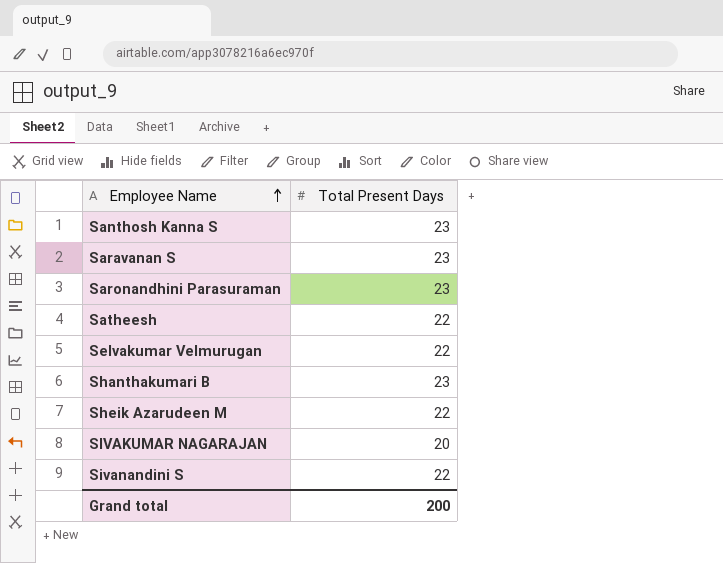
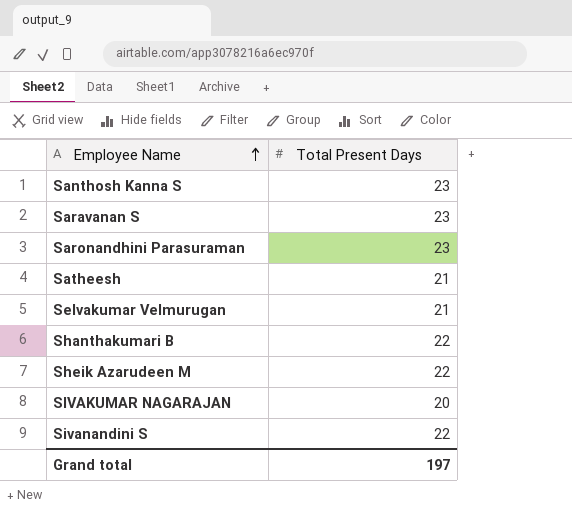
Satheesh | Total Present Days: 22 -> 21
Selvakumar Velmurugan | Total Present Days: 22 -> 21
Shanthakumari B | Total Present Days: 23 -> 22
Grand total | Total Present Days: 200 -> 197

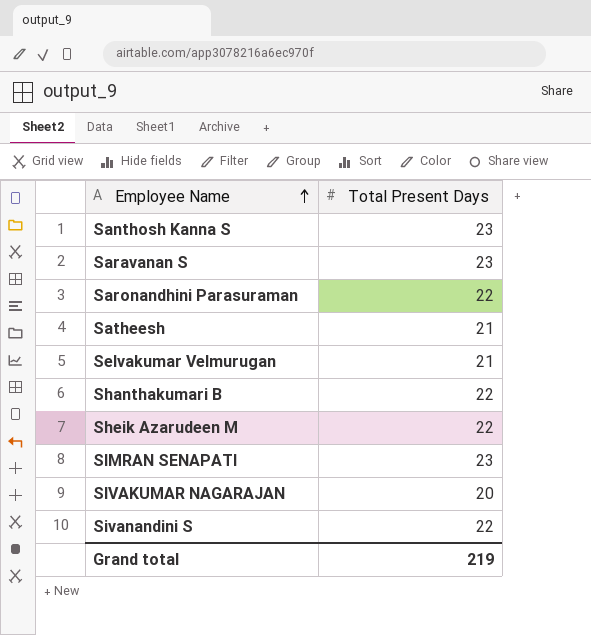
Saronandhini Parasuraman | Total Present Days: 23 -> 22
row SIMRAN SENAPATI: none -> 23
Grand total | Total Present Days: 197 -> 219

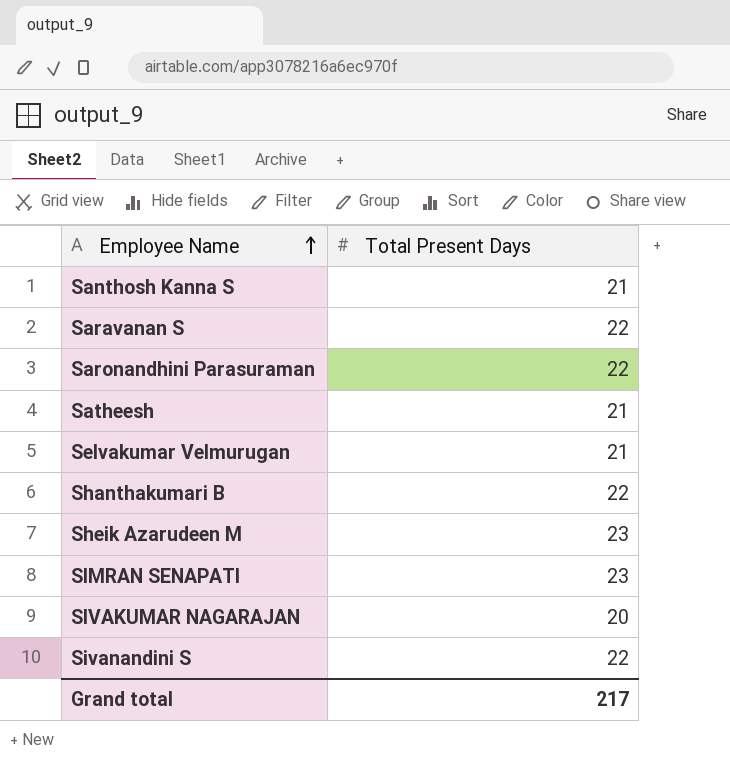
Santhosh Kanna S | Total Present Days: 23 -> 21
Saravanan S | Total Present Days: 23 -> 22
Sheik Azarudeen M | Total Present Days: 22 -> 23
Grand total | Total Present Days: 219 -> 217

